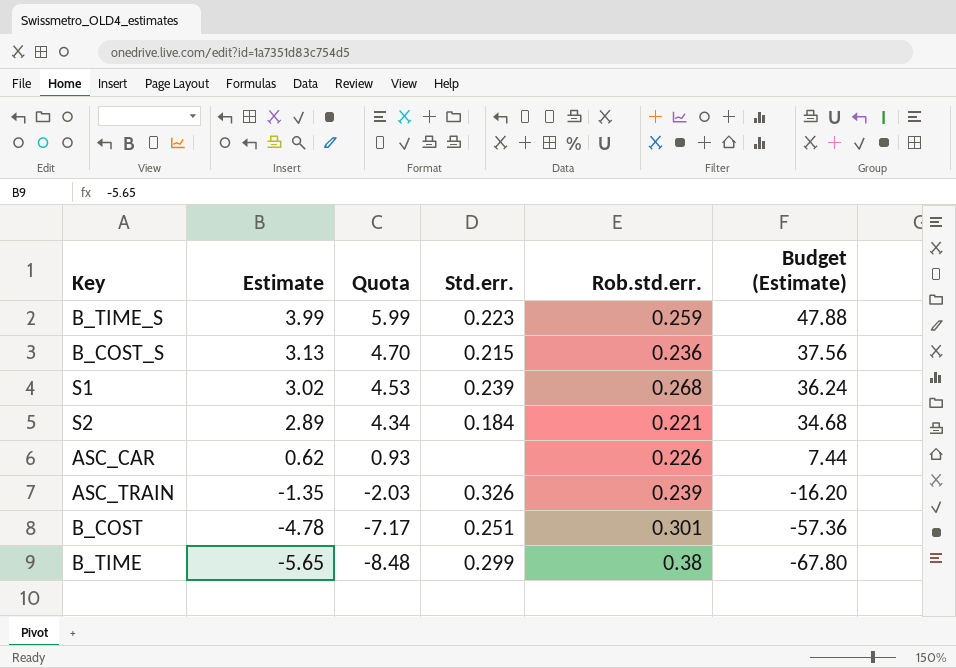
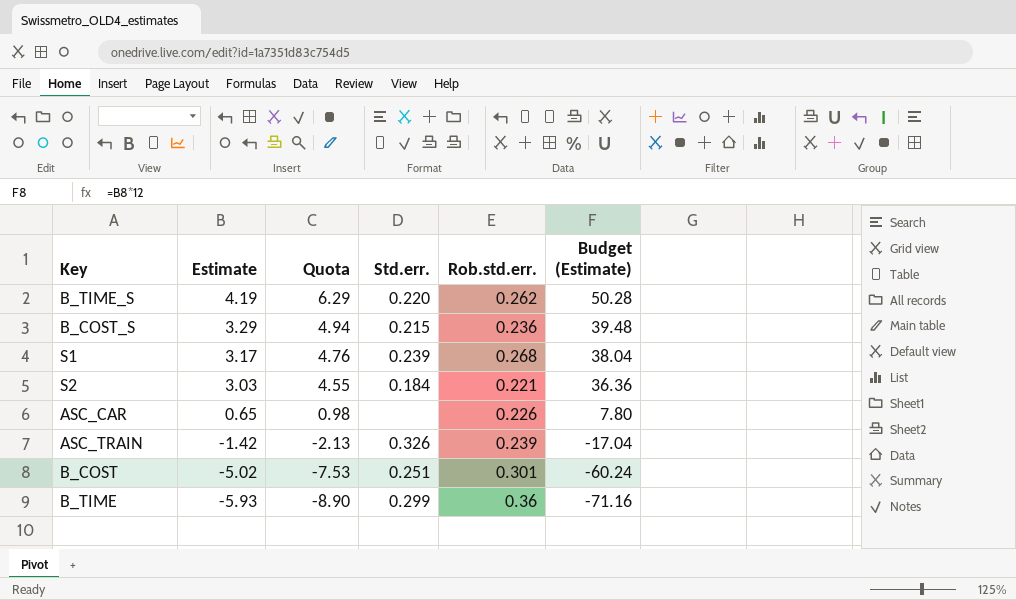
B_TIME_S | Estimate: 3.99 -> 4.19
B_TIME_S | Quota: 5.99 -> 6.29
B_TIME_S | Std.err.: 0.223 -> 0.220
B_TIME_S | Rob.std.err.: 0.259 -> 0.262
B_TIME_S | Budget (Estimate): 47.88 -> 50.28
B_COST_S | Estimate: 3.13 -> 3.29
B_COST_S | Quota: 4.70 -> 4.94
B_COST_S | Budget (Estimate): 37.56 -> 39.48
S1 | Estimate: 3.02 -> 3.17
S1 | Quota: 4.53 -> 4.76
S1 | Budget (Estimate): 36.24 -> 38.04
S2 | Estimate: 2.89 -> 3.03
S2 | Quota: 4.34 -> 4.55
S2 | Budget (Estimate): 34.68 -> 36.36
ASC_CAR | Estimate: 0.62 -> 0.65
ASC_CAR | Quota: 0.93 -> 0.98
ASC_CAR | Budget (Estimate): 7.44 -> 7.80
ASC_TRAIN | Estimate: -1.35 -> -1.42
ASC_TRAIN | Quota: -2.03 -> -2.13
ASC_TRAIN | Budget (Estimate): -16.20 -> -17.04
B_COST | Estimate: -4.78 -> -5.02
B_COST | Quota: -7.17 -> -7.53
B_COST | Budget (Estimate): -57.36 -> -60.24
B_TIME | Estimate: -5.65 -> -5.93
B_TIME | Quota: -8.48 -> -8.90
B_TIME | Rob.std.err.: 0.38 -> 0.36
B_TIME | Budget (Estimate): -67.80 -> -71.16

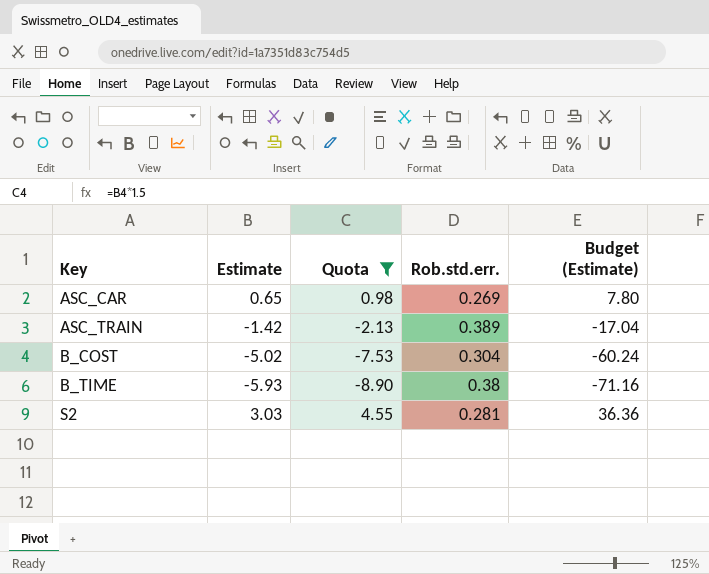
filter: none -> Quota <= 4.55
row order: Estimate descending -> Key ascending
column Std.err. | position: 4 -> none
ASC_CAR | Rob.std.err.: 0.226 -> 0.269
ASC_TRAIN | Rob.std.err.: 0.239 -> 0.389
B_COST | Rob.std.err.: 0.301 -> 0.304
B_TIME | Rob.std.err.: 0.36 -> 0.38
S2 | Rob.std.err.: 0.221 -> 0.281

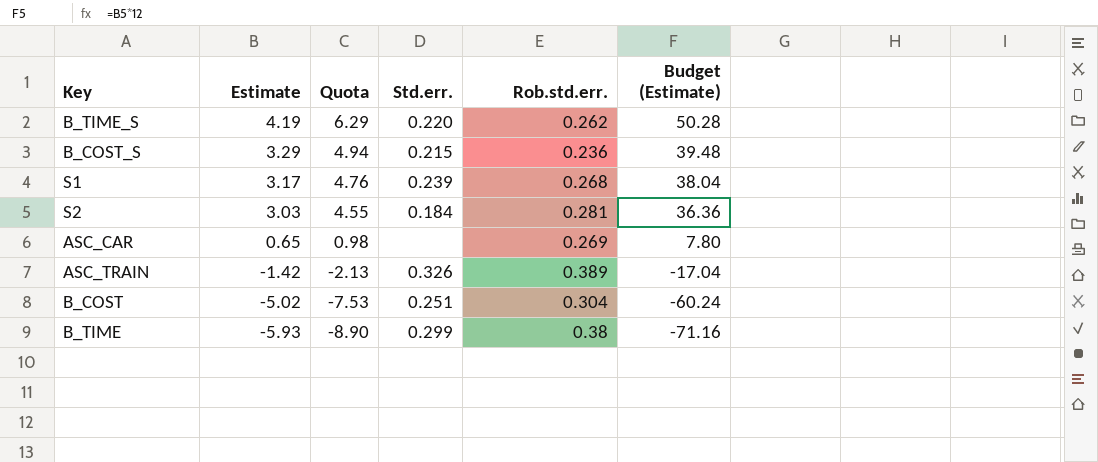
filter: Quota <= 4.55 -> none
row order: Key ascending -> Estimate descending
column Std.err. | position: none -> 4

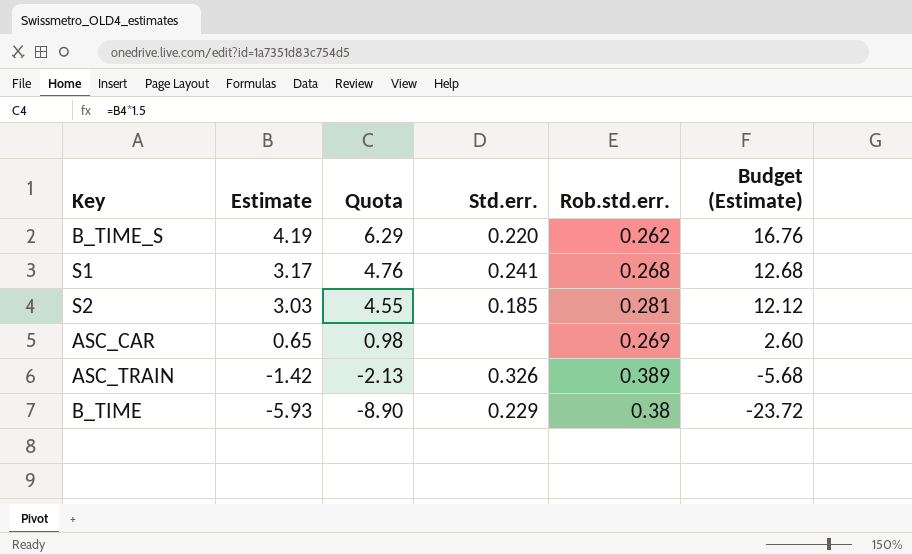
column Budget (Estimate) | formula: [Estimate] * 12 -> [Estimate] * 4
row B_COST_S: 3.29 | 4.94 | 0.215 | 0.236 | 39.48 -> none
row B_COST: -5.02 | -7.53 | 0.251 | 0.304 | -60.24 -> none
S1 | Std.err.: 0.239 -> 0.241
S2 | Std.err.: 0.184 -> 0.185
B_TIME | Std.err.: 0.299 -> 0.229

